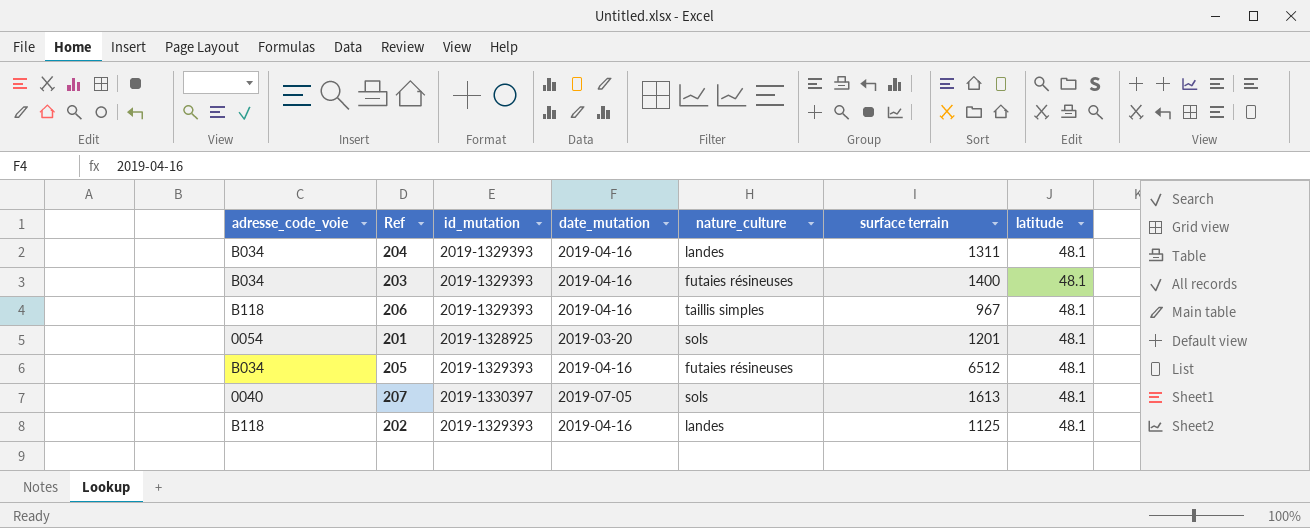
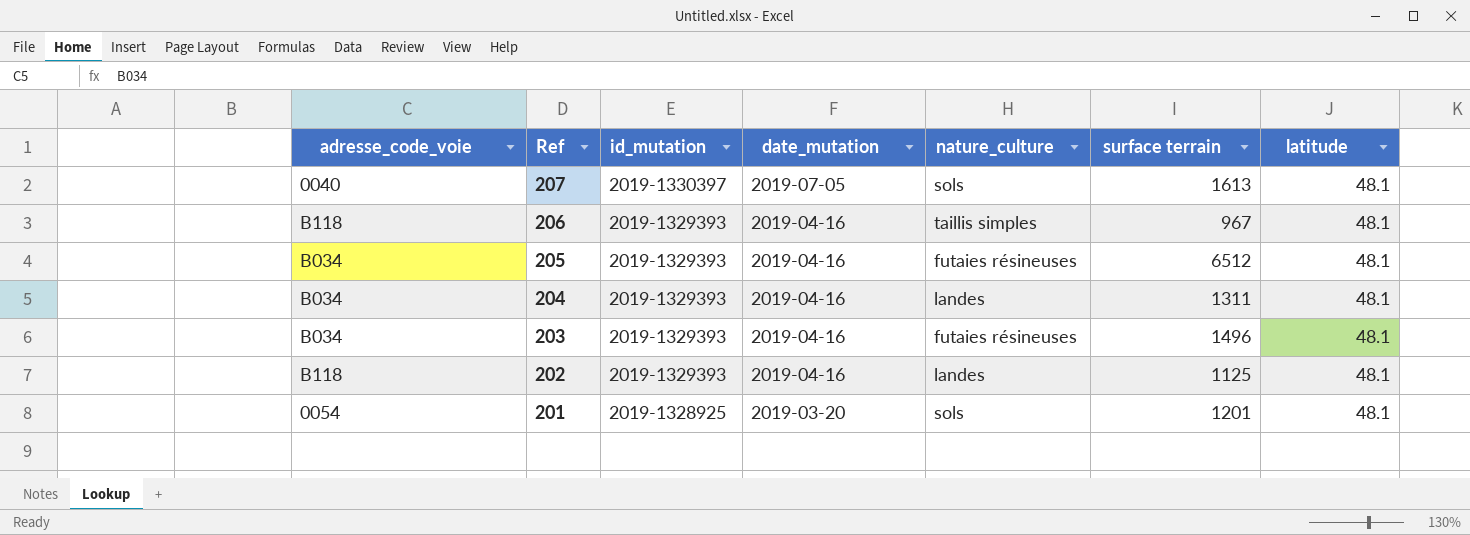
row order: none -> Ref descending
203 | surface terrain: 1400 -> 1496

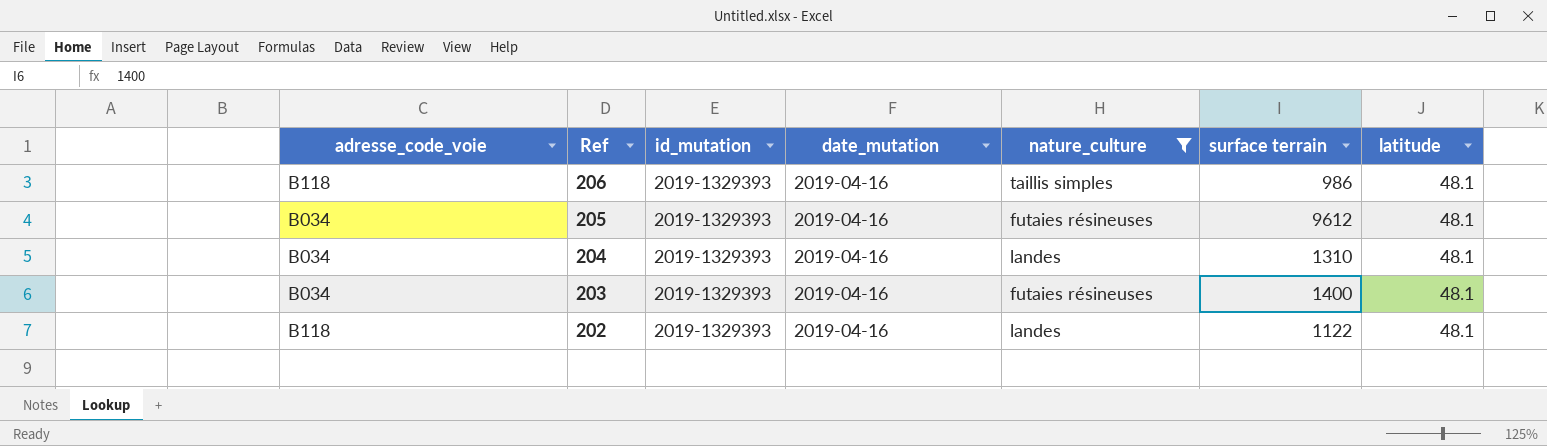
filter: none -> nature_culture != sols
206 | surface terrain: 967 -> 986
205 | surface terrain: 6512 -> 9612
204 | surface terrain: 1311 -> 1310
203 | surface terrain: 1496 -> 1400
202 | surface terrain: 1125 -> 1122

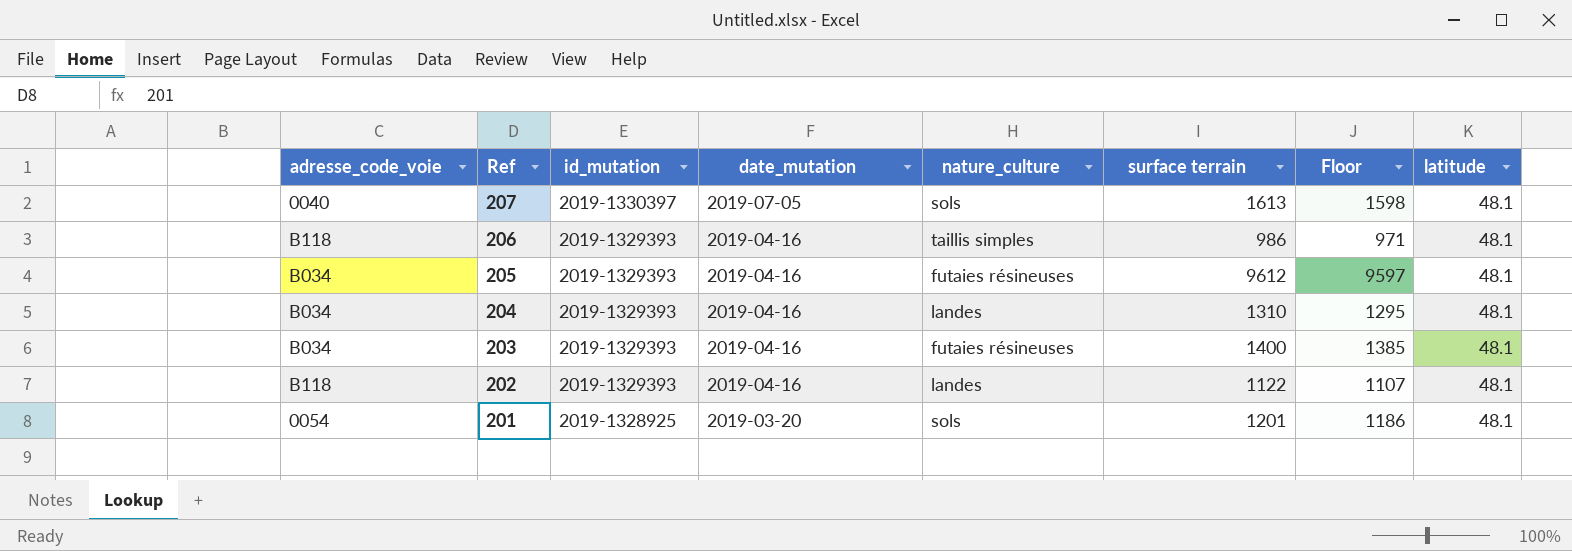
filter: nature_culture != sols -> none
column Floor | formula: none -> [surface terrain] - 15

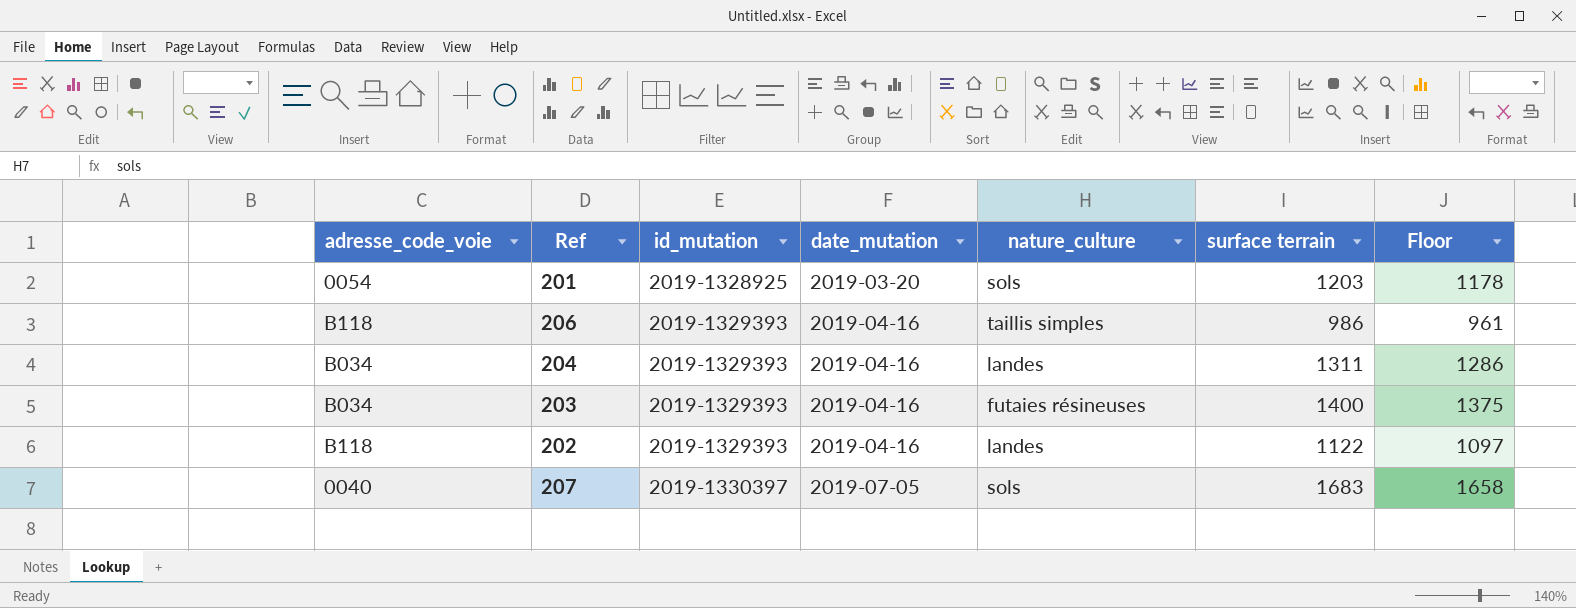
row order: Ref descending -> id_mutation ascending
column latitude | position: 8 -> none
column Floor | formula: [surface terrain] - 15 -> [surface terrain] - 25
row 205: B034 | 2019-1329393 | 2019-04-16 | futaies résineuses | 9612 | 9597 | 48.1 -> none
201 | surface terrain: 1201 -> 1203
204 | surface terrain: 1310 -> 1311
207 | surface terrain: 1613 -> 1683

